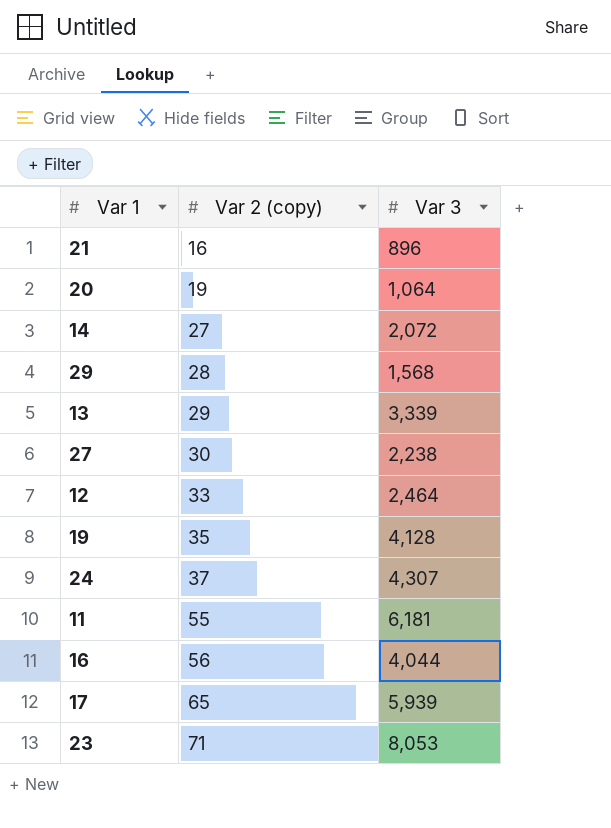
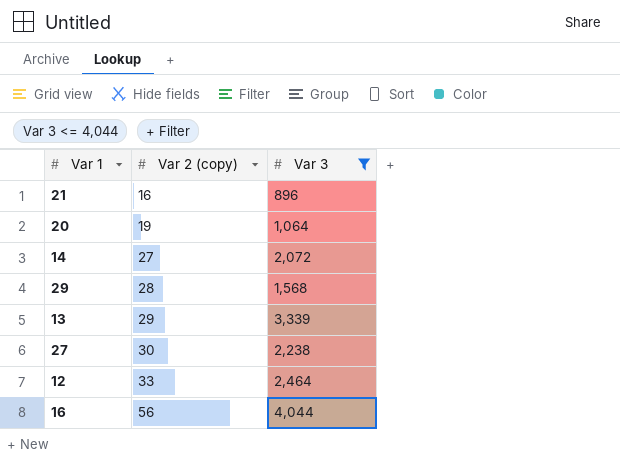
filter: none -> Var 3 <= 4,044

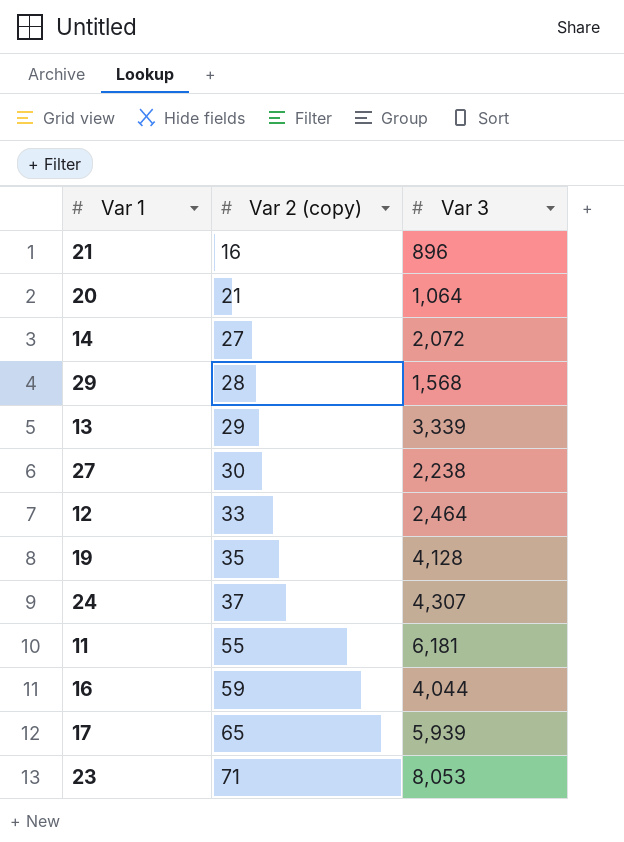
filter: Var 3 <= 4,044 -> none
20 | Var 2 (copy): 19 -> 21
16 | Var 2 (copy): 56 -> 59

